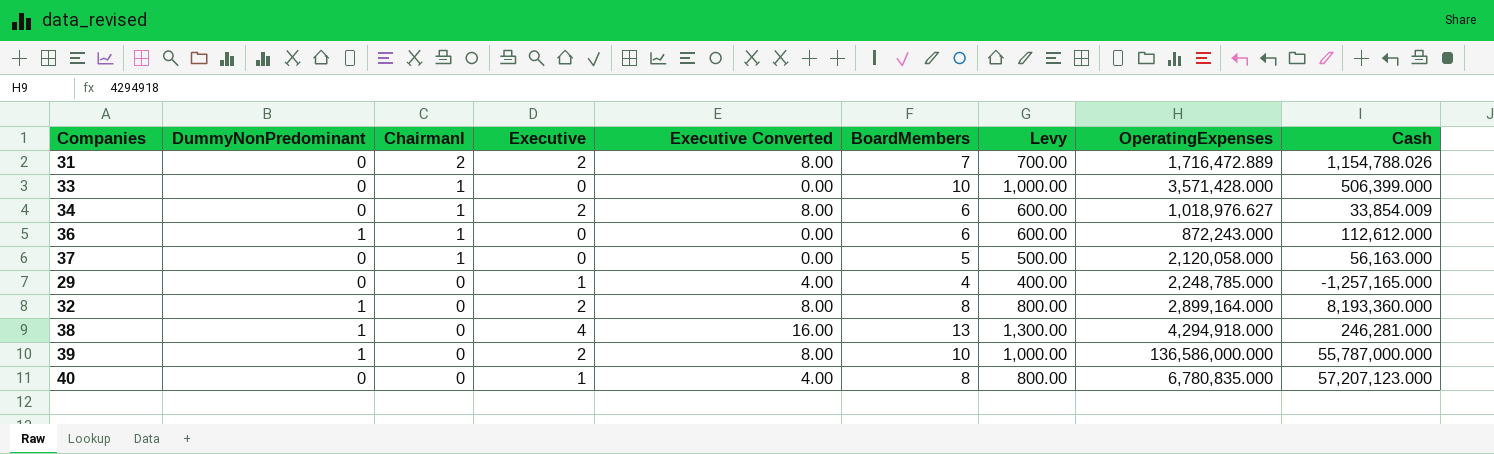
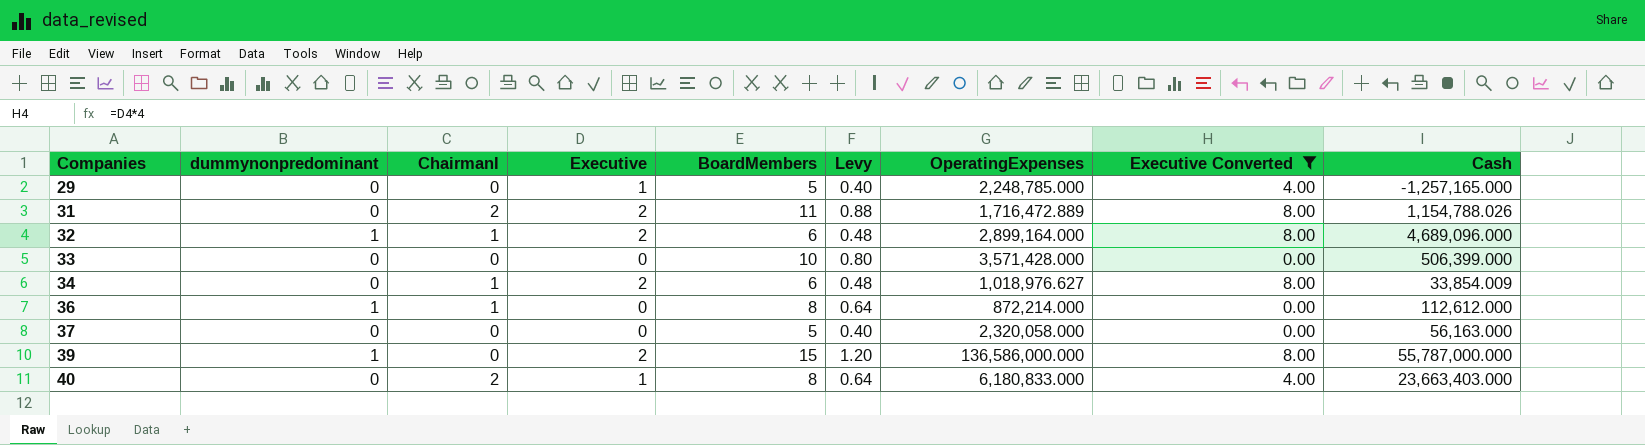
filter: none -> Executive Converted != 16.00
row order: ChairmanI descending -> Companies ascending
column name: DummyNonPredominant -> dummynonpredominant
column Levy | formula: [BoardMembers] * 100 -> [BoardMembers] * 0.08
column Executive Converted | position: 5 -> 8
29 | BoardMembers: 4 -> 5
31 | BoardMembers: 7 -> 11
32 | ChairmanI: 0 -> 1
32 | BoardMembers: 8 -> 6
32 | Cash: 8,193,360.000 -> 4,689,096.000
33 | ChairmanI: 1 -> 0
36 | BoardMembers: 6 -> 8
36 | OperatingExpenses: 872,243.000 -> 872,214.000
37 | ChairmanI: 1 -> 0
37 | OperatingExpenses: 2,120,058.000 -> 2,320,058.000
39 | BoardMembers: 10 -> 15
40 | ChairmanI: 0 -> 2
40 | OperatingExpenses: 6,780,835.000 -> 6,180,833.000
40 | Cash: 57,207,123.000 -> 23,663,403.000

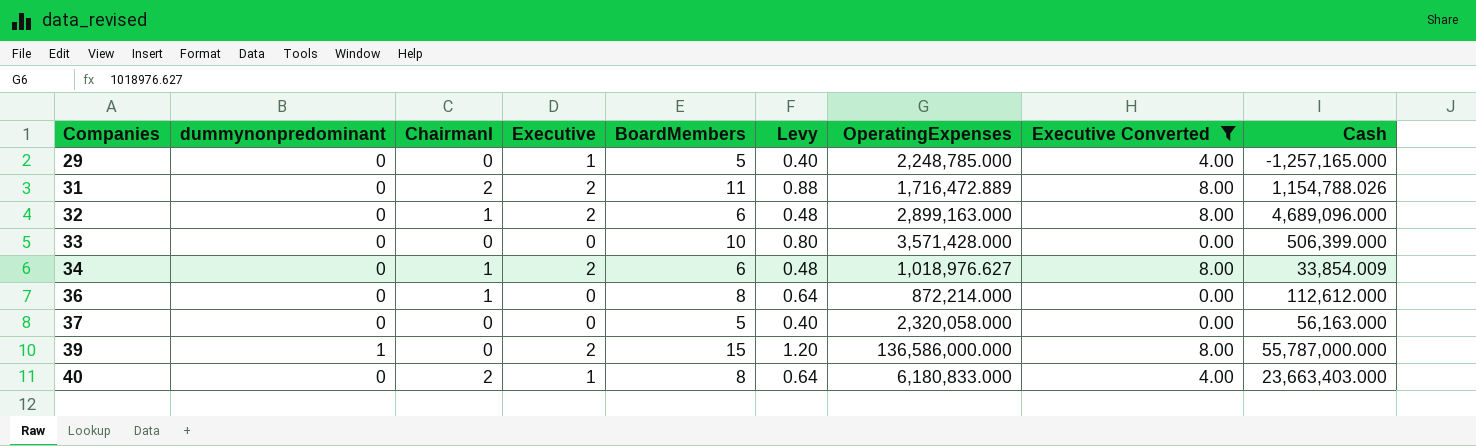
32 | dummynonpredominant: 1 -> 0
32 | OperatingExpenses: 2,899,164.000 -> 2,899,163.000
36 | dummynonpredominant: 1 -> 0

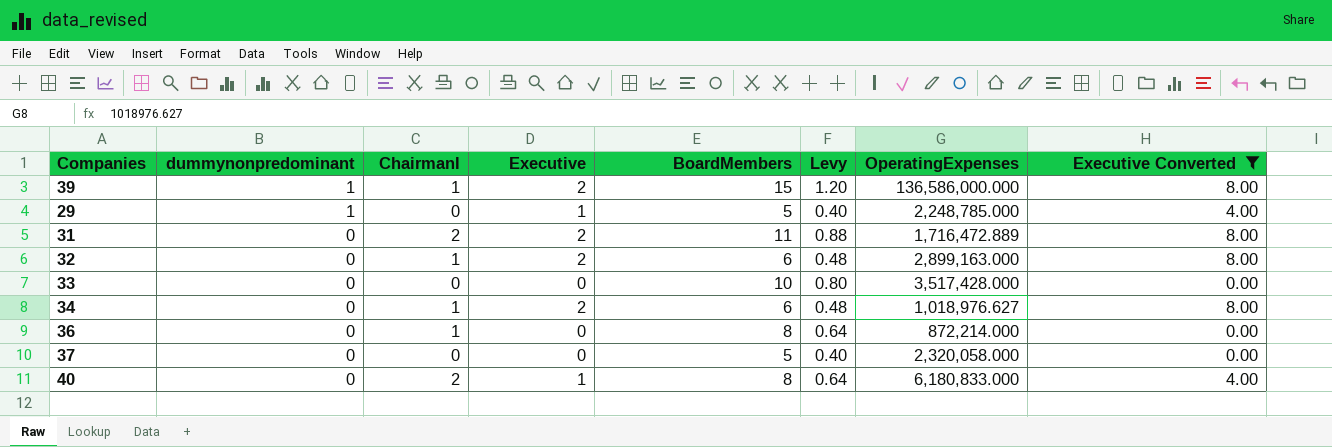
row order: Companies ascending -> dummynonpredominant descending
column Cash | position: 9 -> none
39 | ChairmanI: 0 -> 1
29 | dummynonpredominant: 0 -> 1
33 | OperatingExpenses: 3,571,428.000 -> 3,517,428.000

